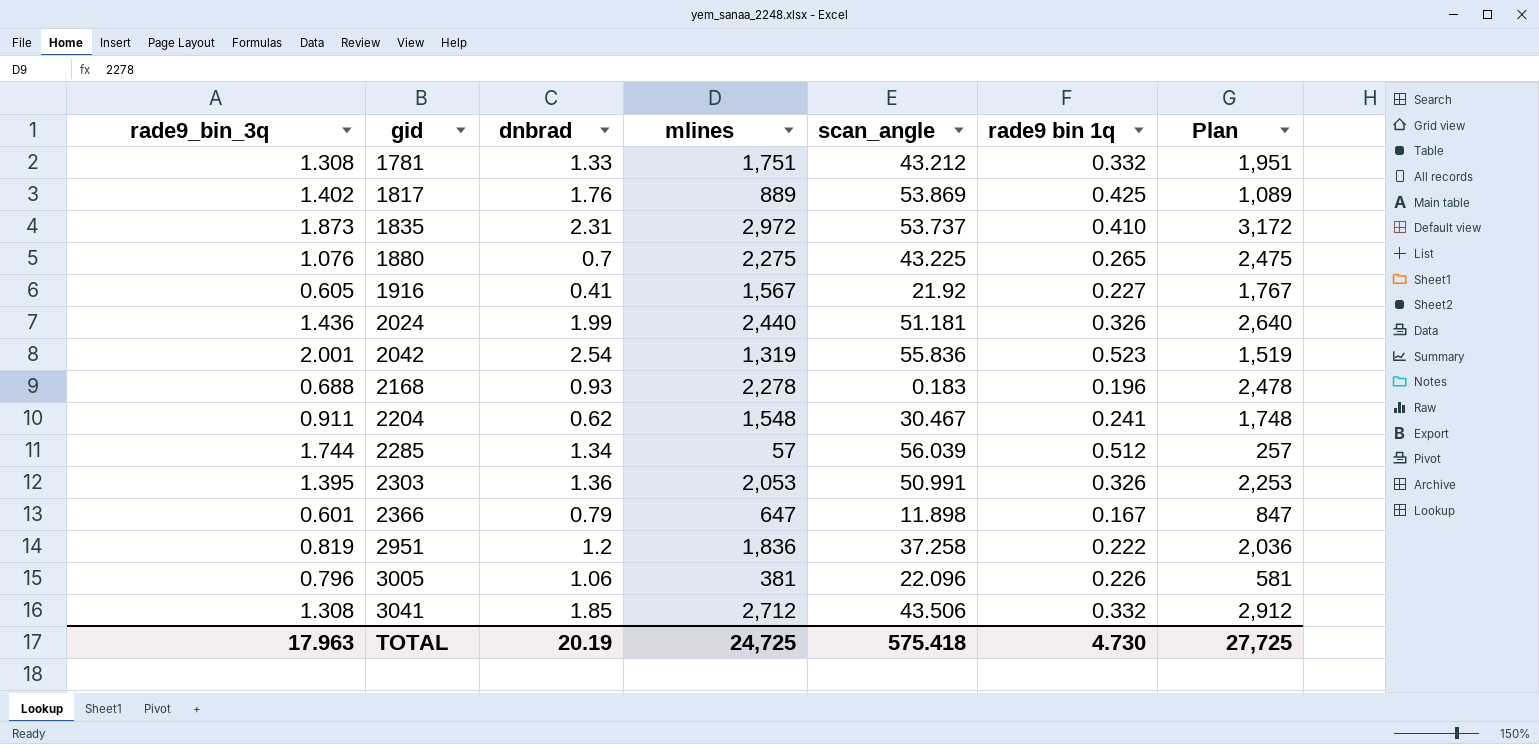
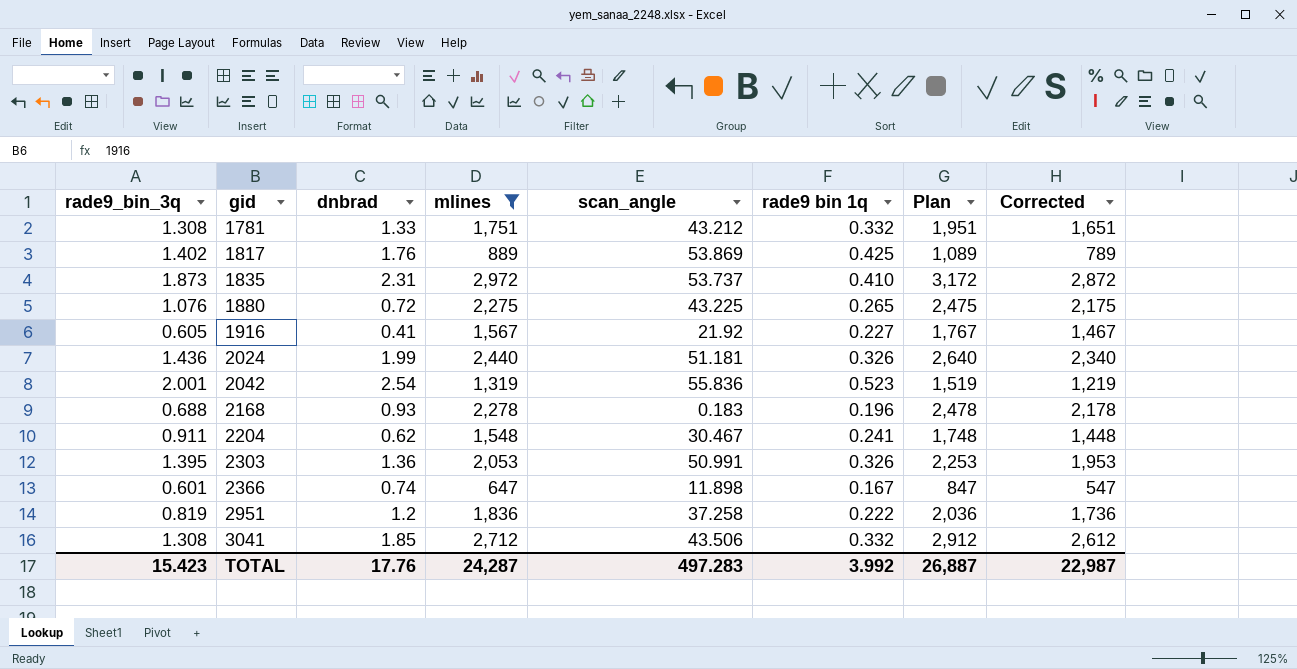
filter: none -> mlines >= 647
column Corrected | formula: none -> [mlines] - 100
1880 | dnbrad: 0.7 -> 0.72
2366 | dnbrad: 0.79 -> 0.74
TOTAL | rade9_bin_3q: 17.963 -> 15.423
TOTAL | dnbrad: 20.19 -> 17.76
TOTAL | mlines: 24,725 -> 24,287
TOTAL | scan_angle: 575.418 -> 497.283
TOTAL | rade9 bin 1q: 4.730 -> 3.992
TOTAL | Plan: 27,725 -> 26,887

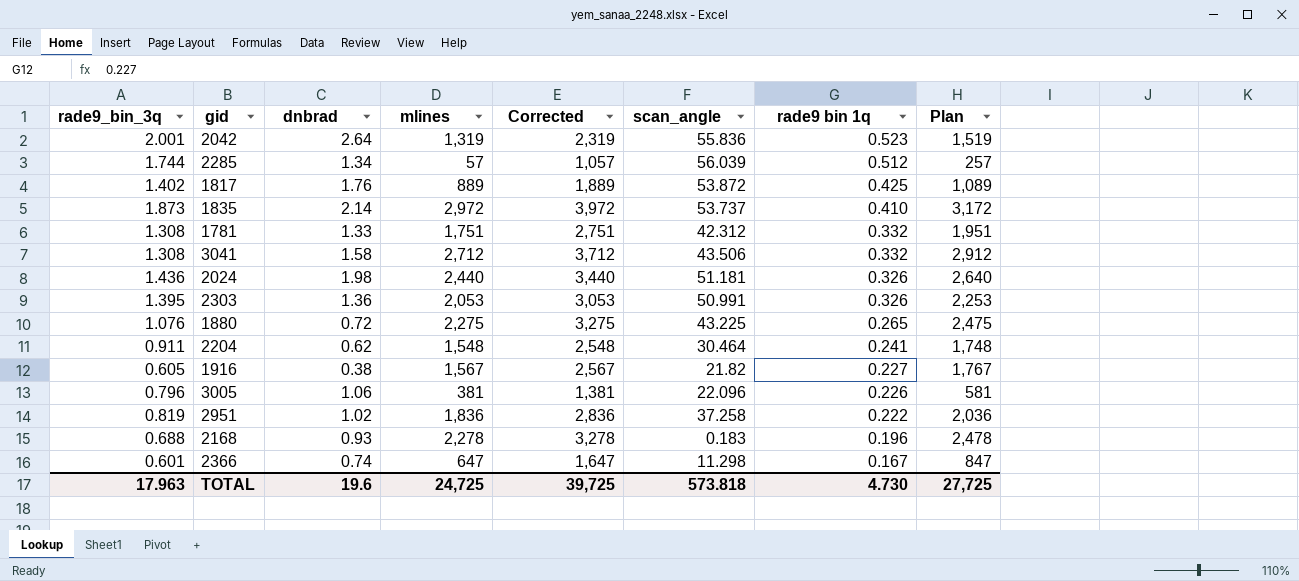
filter: mlines >= 647 -> none
row order: gid ascending -> rade9 bin 1q descending
column Corrected | formula: [mlines] - 100 -> [mlines] + 1000
column Corrected | position: 8 -> 5
2042 | dnbrad: 2.54 -> 2.64
1817 | scan_angle: 53.869 -> 53.872
1835 | dnbrad: 2.31 -> 2.14
1781 | scan_angle: 43.212 -> 42.312
3041 | dnbrad: 1.85 -> 1.58
2024 | dnbrad: 1.99 -> 1.98
2204 | scan_angle: 30.467 -> 30.464
1916 | dnbrad: 0.41 -> 0.38
1916 | scan_angle: 21.92 -> 21.82
2951 | dnbrad: 1.2 -> 1.02
2366 | scan_angle: 11.898 -> 11.298
TOTAL | rade9_bin_3q: 15.423 -> 17.963
TOTAL | dnbrad: 17.76 -> 19.6
TOTAL | mlines: 24,287 -> 24,725
TOTAL | Corrected: 22,987 -> 39,725
TOTAL | scan_angle: 497.283 -> 573.818
TOTAL | rade9 bin 1q: 3.992 -> 4.730
TOTAL | Plan: 26,887 -> 27,725

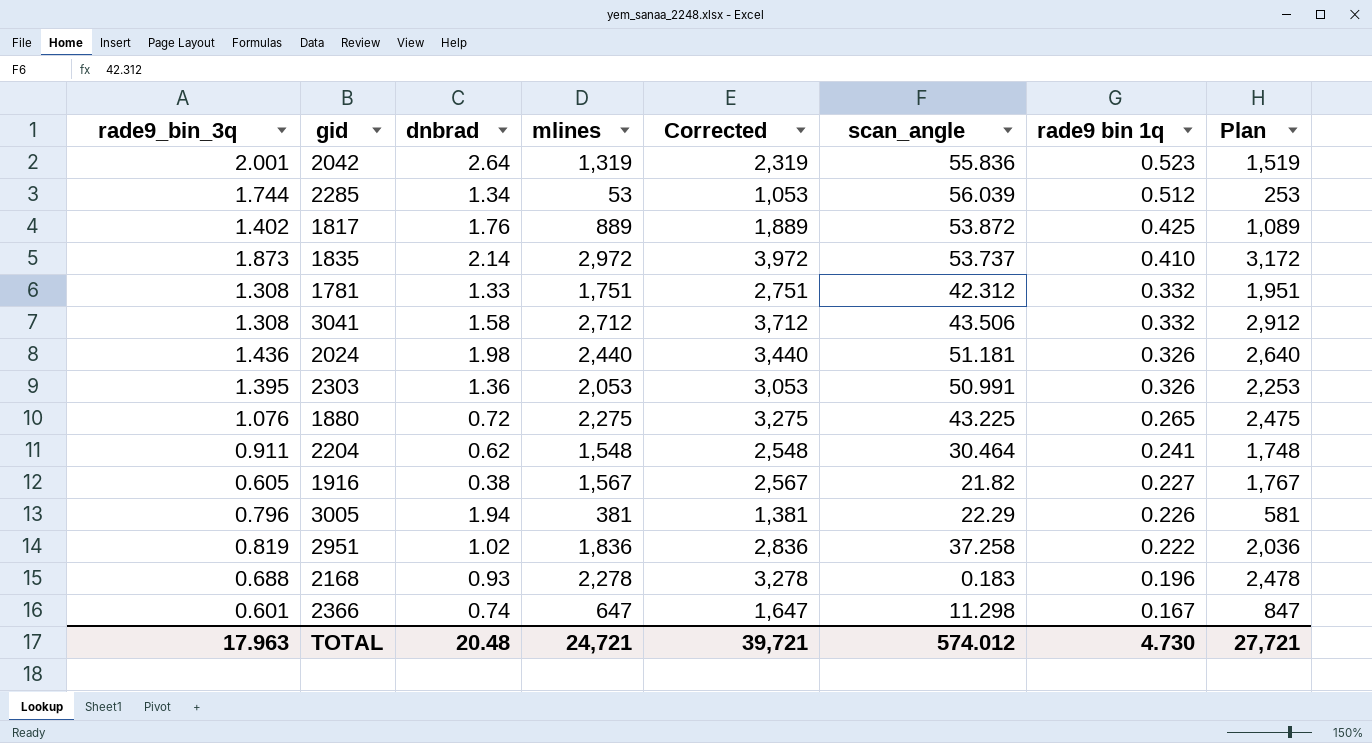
2285 | mlines: 57 -> 53
2285 | Corrected: 1,057 -> 1,053
2285 | Plan: 257 -> 253
3005 | dnbrad: 1.06 -> 1.94
3005 | scan_angle: 22.096 -> 22.29
TOTAL | dnbrad: 19.6 -> 20.48
TOTAL | mlines: 24,725 -> 24,721
TOTAL | Corrected: 39,725 -> 39,721
TOTAL | scan_angle: 573.818 -> 574.012
TOTAL | Plan: 27,725 -> 27,721

